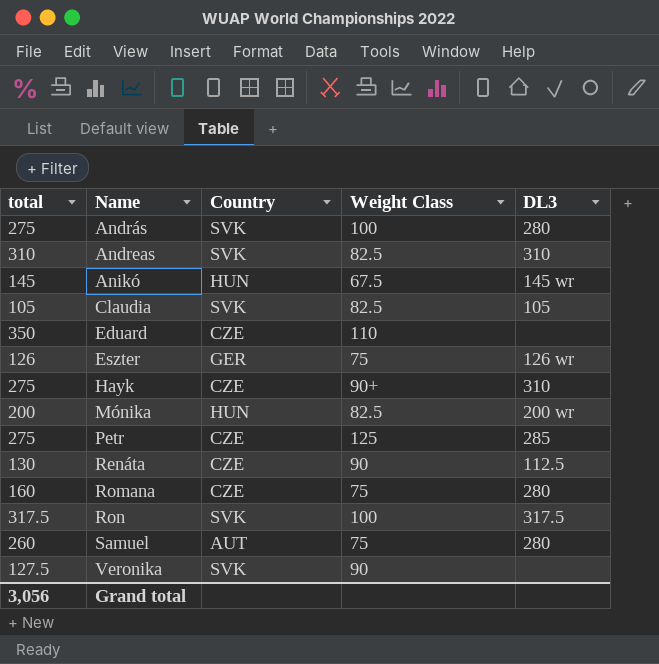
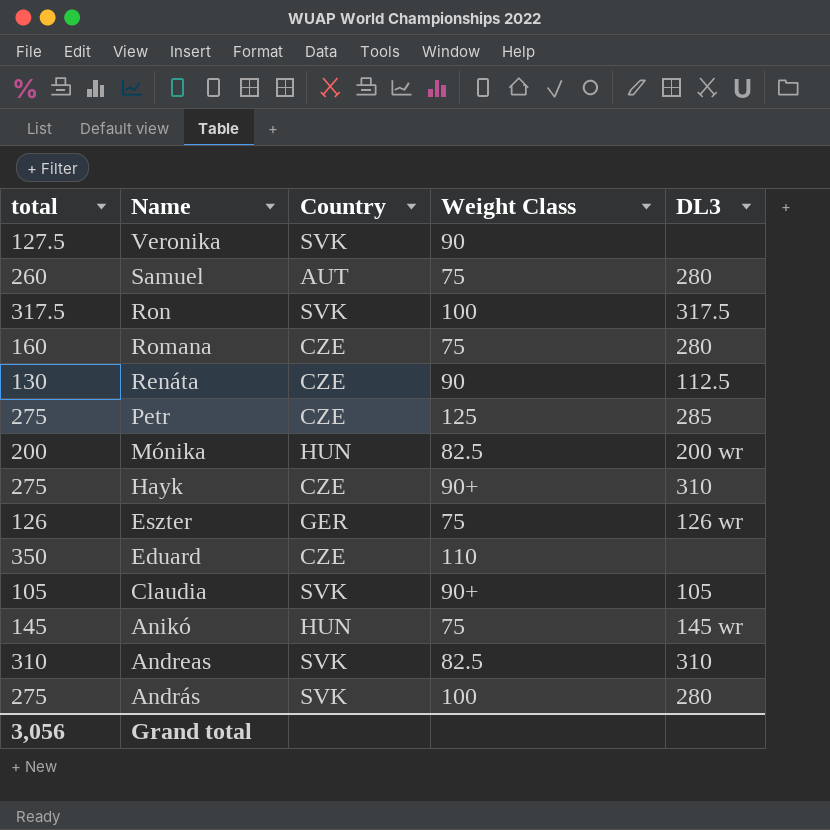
row order: Name ascending -> Name descending
Claudia | Weight Class: 82.5 -> 90+
Anikó | Weight Class: 67.5 -> 75

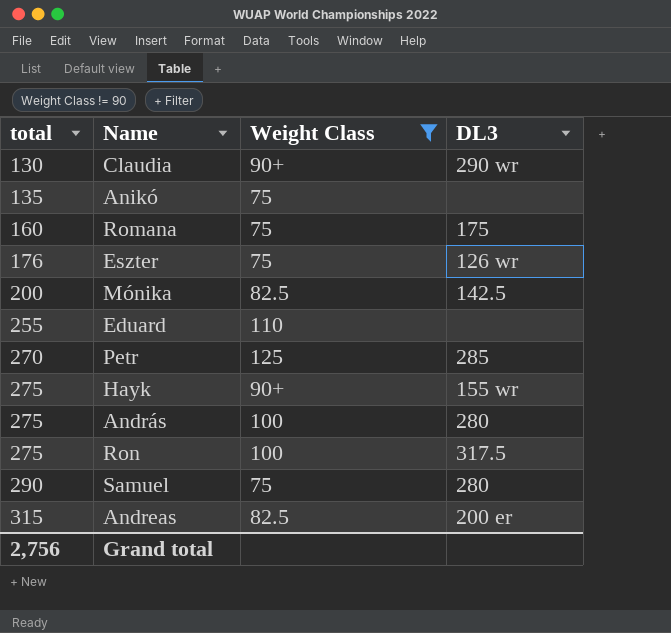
filter: none -> Weight Class != 90
row order: Name descending -> total ascending
column Country | position: 3 -> none
Claudia | total: 105 -> 130
Claudia | DL3: 105 -> 290 wr
Anikó | total: 145 -> 135
Anikó | DL3: 145 wr -> none
Romana | DL3: 280 -> 175
Eszter | total: 126 -> 176
Mónika | DL3: 200 wr -> 142.5
Eduard | total: 350 -> 255
Petr | total: 275 -> 270
Hayk | DL3: 310 -> 155 wr
Ron | total: 317.5 -> 275
Samuel | total: 260 -> 290
Andreas | total: 310 -> 315
Andreas | DL3: 310 -> 200 er
Grand total | total: 3,056 -> 2,756

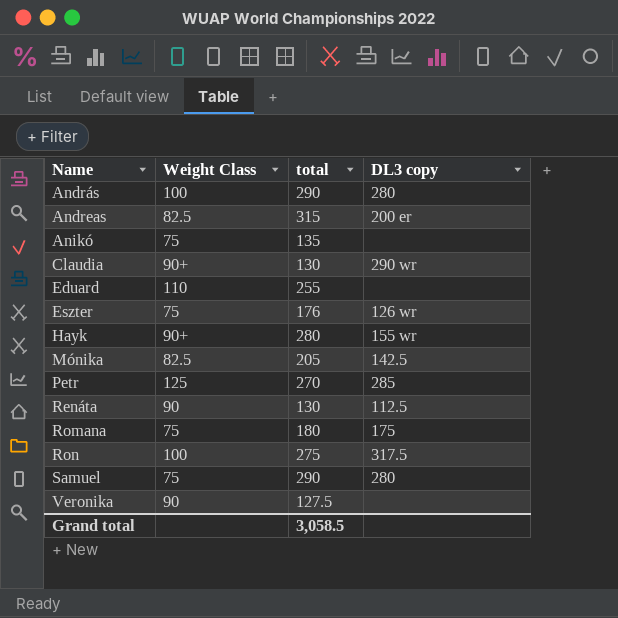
filter: Weight Class != 90 -> none
row order: total ascending -> Name ascending
column total | position: 1 -> 3
column name: DL3 -> DL3 copy
András | total: 275 -> 290
Hayk | total: 275 -> 280
Mónika | total: 200 -> 205
Romana | total: 160 -> 180
Grand total | total: 2,756 -> 3,058.5

